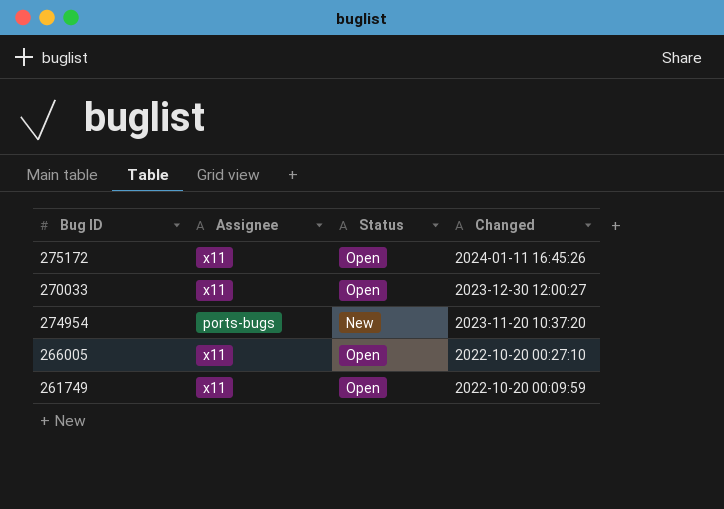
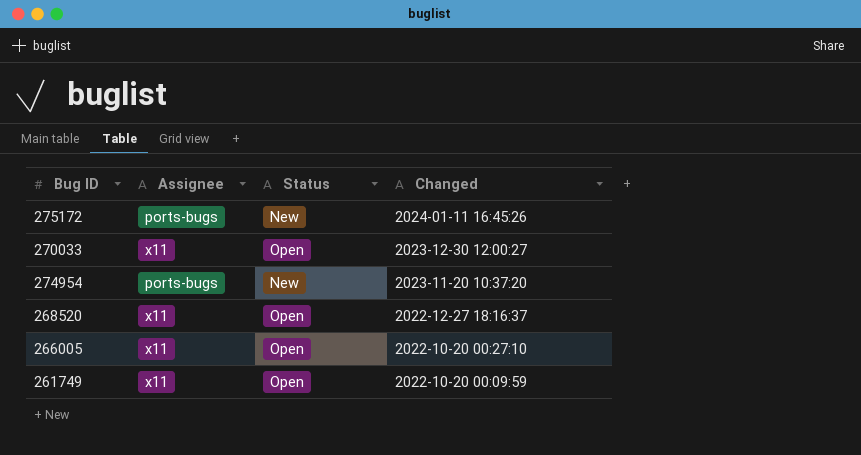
275172 | Assignee: x11 -> ports-bugs
275172 | Status: Open -> New
row 268520: none -> x11 | Open | 2022-12-27 18:16:37

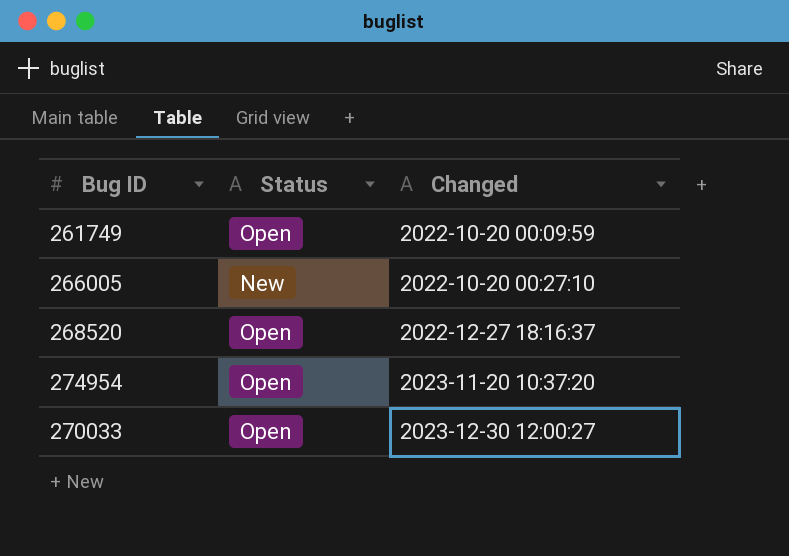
row order: Changed descending -> Changed ascending
column Assignee | position: 2 -> none
row 275172: ports-bugs | New | 2024-01-11 16:45:26 -> none
266005 | Status: Open -> New
274954 | Status: New -> Open

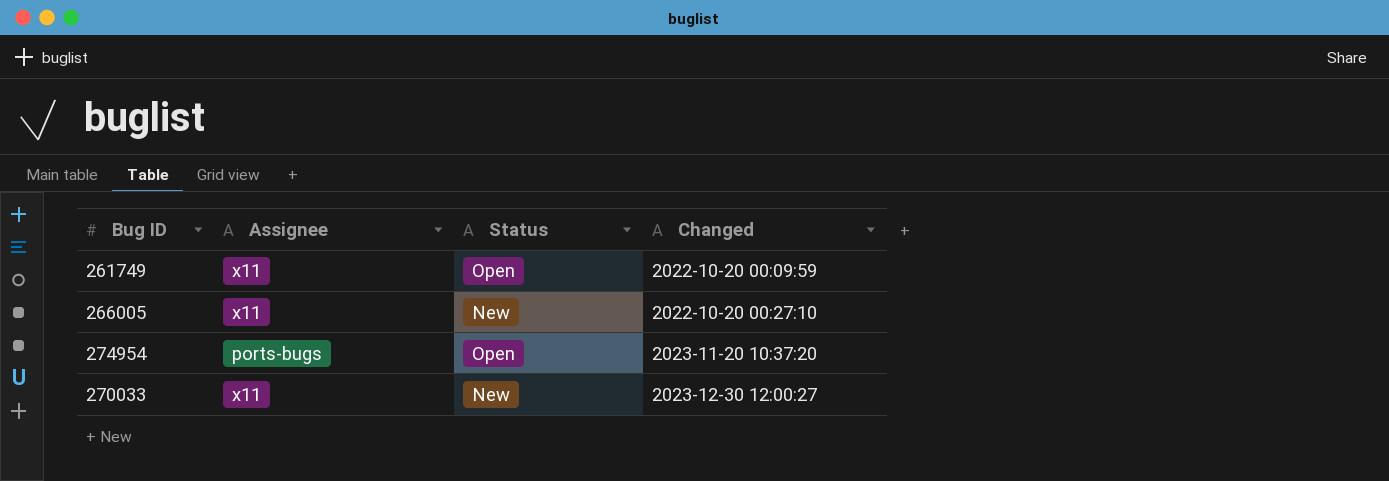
column Assignee | position: none -> 2
row 268520: Open | 2022-12-27 18:16:37 -> none
270033 | Status: Open -> New

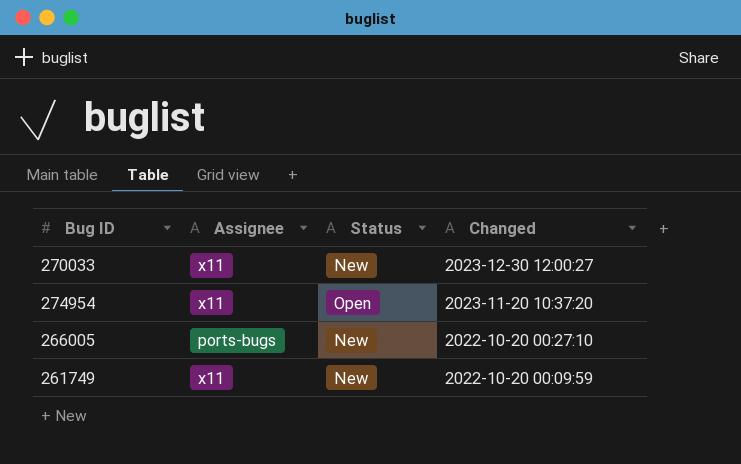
row order: Changed ascending -> Changed descending
274954 | Assignee: ports-bugs -> x11
266005 | Assignee: x11 -> ports-bugs
261749 | Status: Open -> New

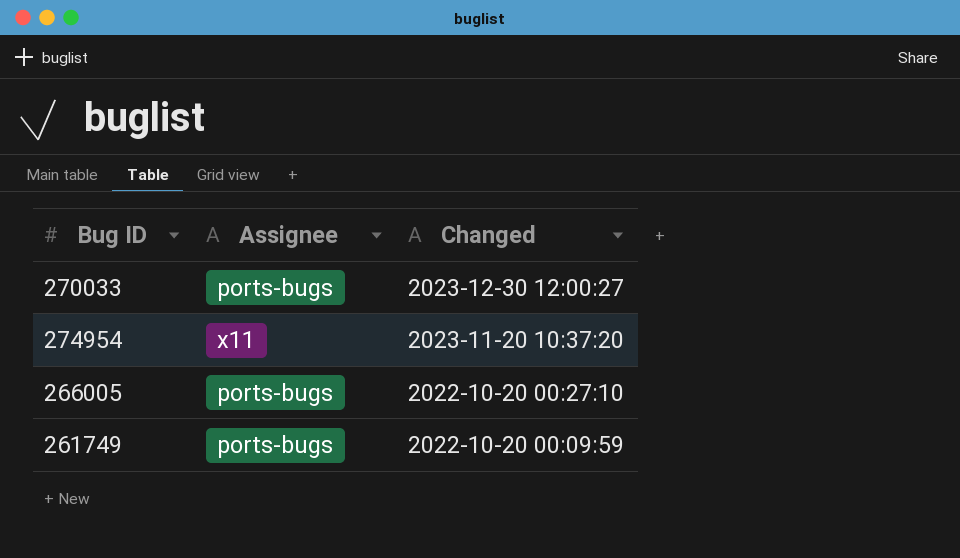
column Status | position: 3 -> none
270033 | Assignee: x11 -> ports-bugs
261749 | Assignee: x11 -> ports-bugs

